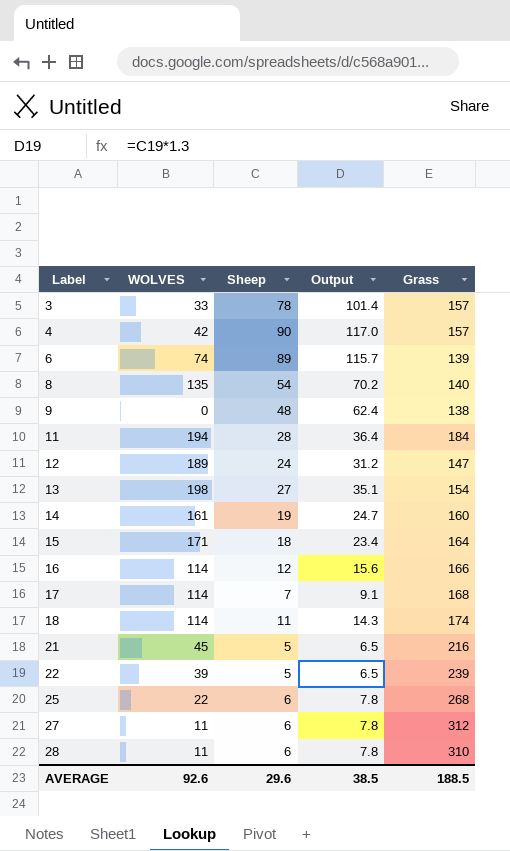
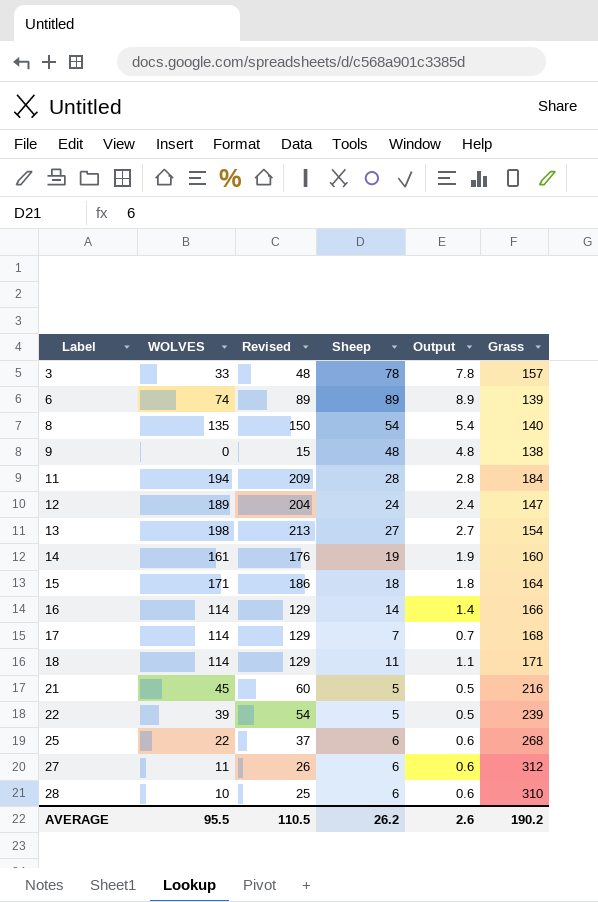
column Revised | formula: none -> [WOLVES] + 15
column Output | formula: [Sheep] * 1.3 -> [Sheep] * 0.1
row 4: 42 | 90 | 117.0 | 157 -> none
16 | Sheep: 12 -> 14
18 | Grass: 174 -> 171
28 | WOLVES: 11 -> 10
AVERAGE | WOLVES: 92.6 -> 95.5
AVERAGE | Sheep: 29.6 -> 26.2
AVERAGE | Output: 38.5 -> 2.6
AVERAGE | Grass: 188.5 -> 190.2

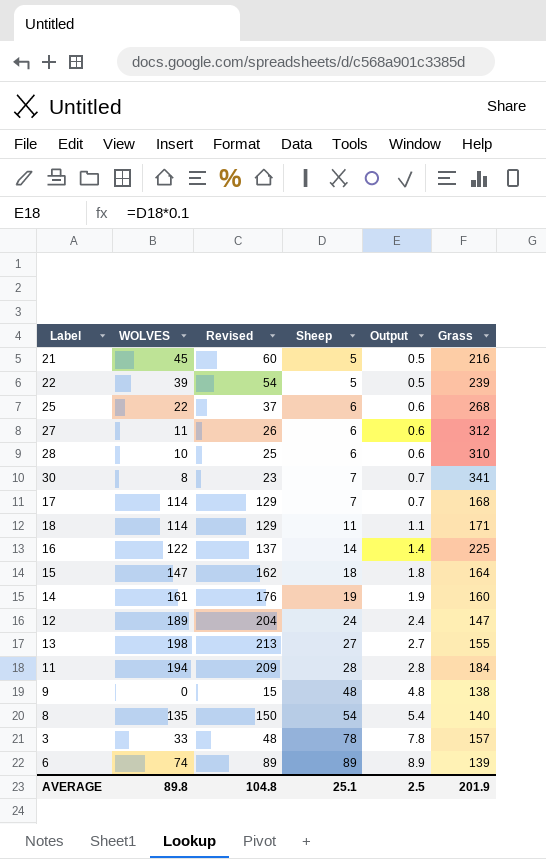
row order: Label ascending -> Sheep ascending
row 30: none -> 8 | 23 | 7 | 0.7 | 341
16 | WOLVES: 114 -> 122
16 | Revised: 129 -> 137
16 | Grass: 166 -> 225
15 | WOLVES: 171 -> 147
15 | Revised: 186 -> 162
13 | Grass: 154 -> 155
AVERAGE | WOLVES: 95.5 -> 89.8
AVERAGE | Revised: 110.5 -> 104.8
AVERAGE | Sheep: 26.2 -> 25.1
AVERAGE | Output: 2.6 -> 2.5
AVERAGE | Grass: 190.2 -> 201.9

